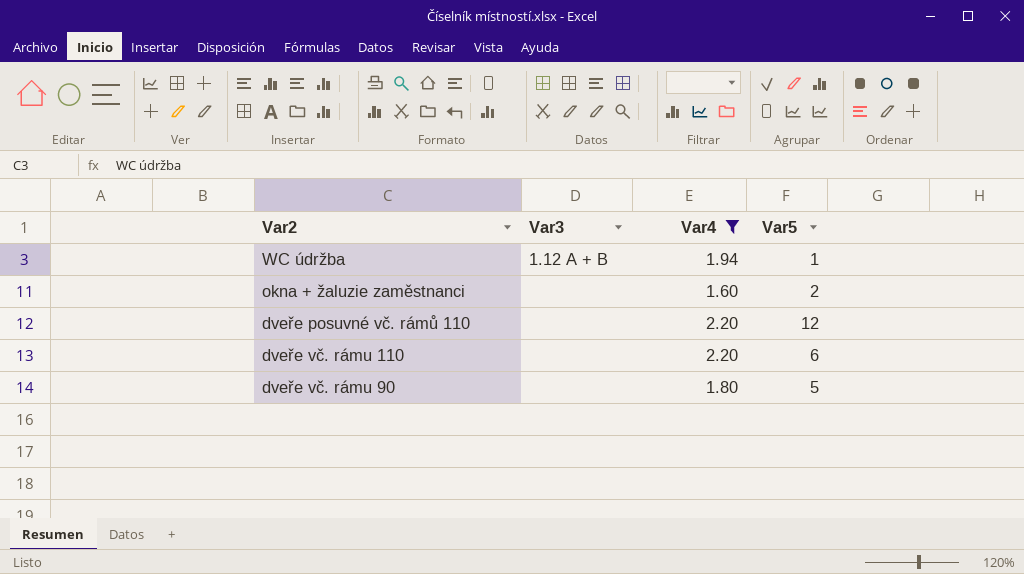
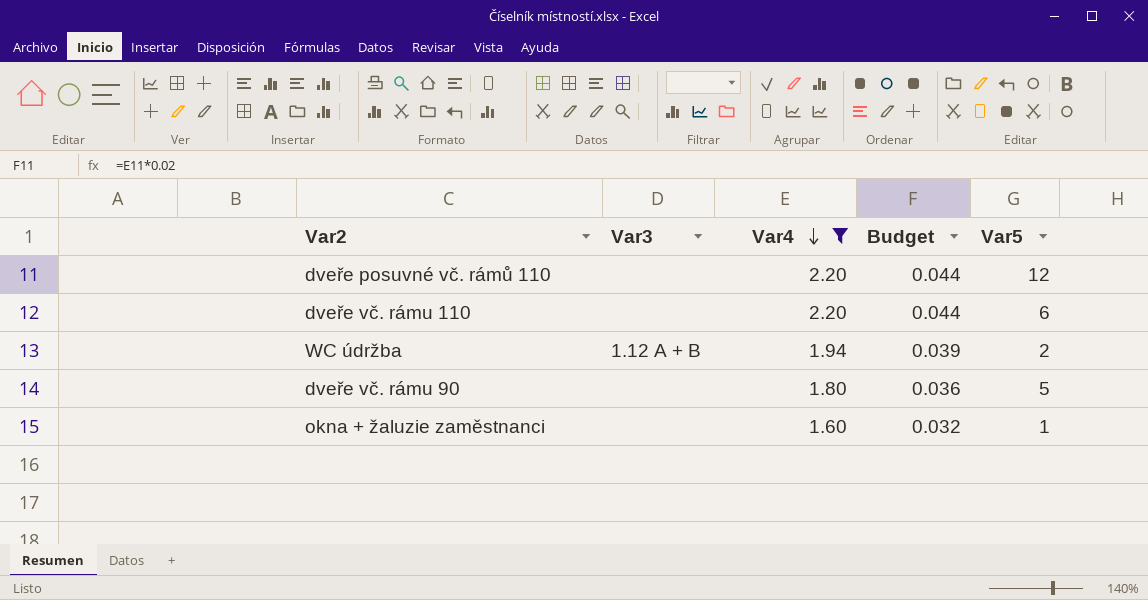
row order: none -> Var4 descending
column Budget | formula: none -> [Var4] * 0.02
WC údržba | Var5: 1 -> 2
okna + žaluzie zaměstnanci | Var5: 2 -> 1

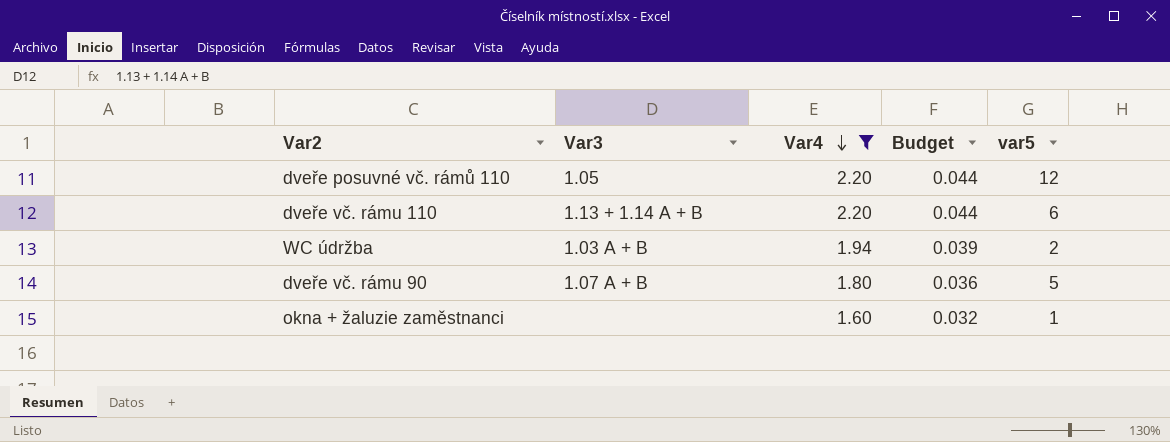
column name: Var5 -> var5
dveře posuvné vč. rámů 110 | Var3: none -> 1.05
dveře vč. rámu 110 | Var3: none -> 1.13 + 1.14 A + B
WC údržba | Var3: 1.12 A + B -> 1.03 A + B
dveře vč. rámu 90 | Var3: none -> 1.07 A + B

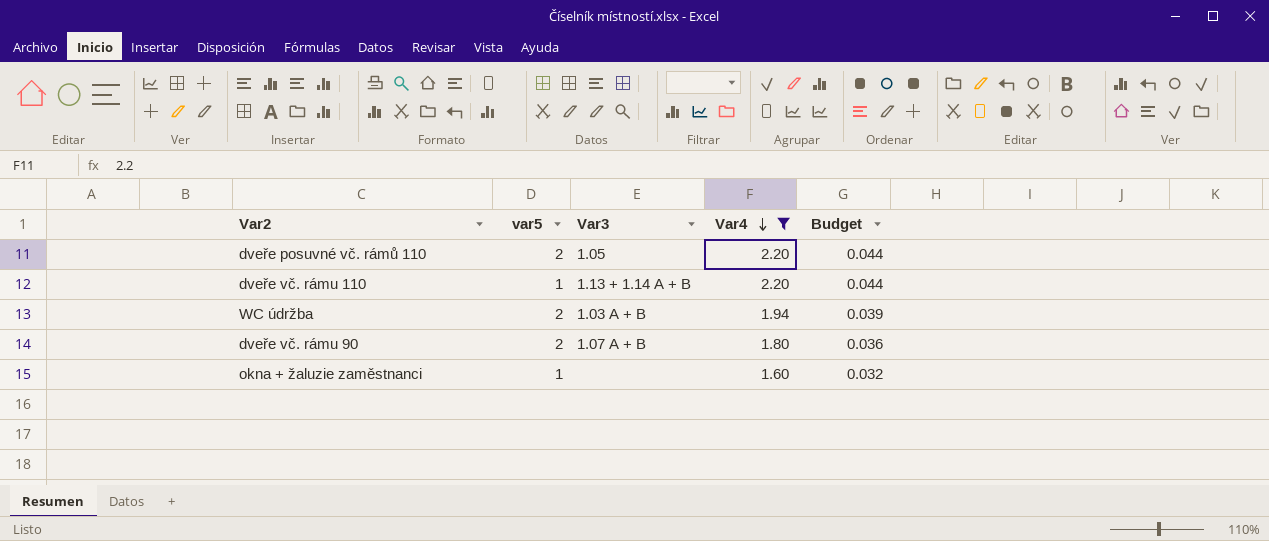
column var5 | position: 5 -> 2
dveře posuvné vč. rámů 110 | var5: 12 -> 2
dveře vč. rámu 110 | var5: 6 -> 1
dveře vč. rámu 90 | var5: 5 -> 2

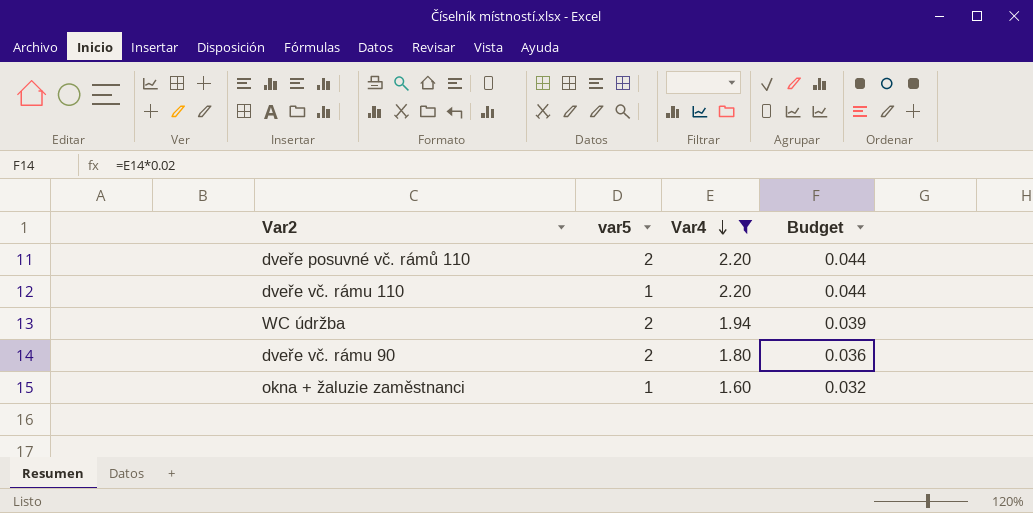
column Var3 | position: 3 -> none

